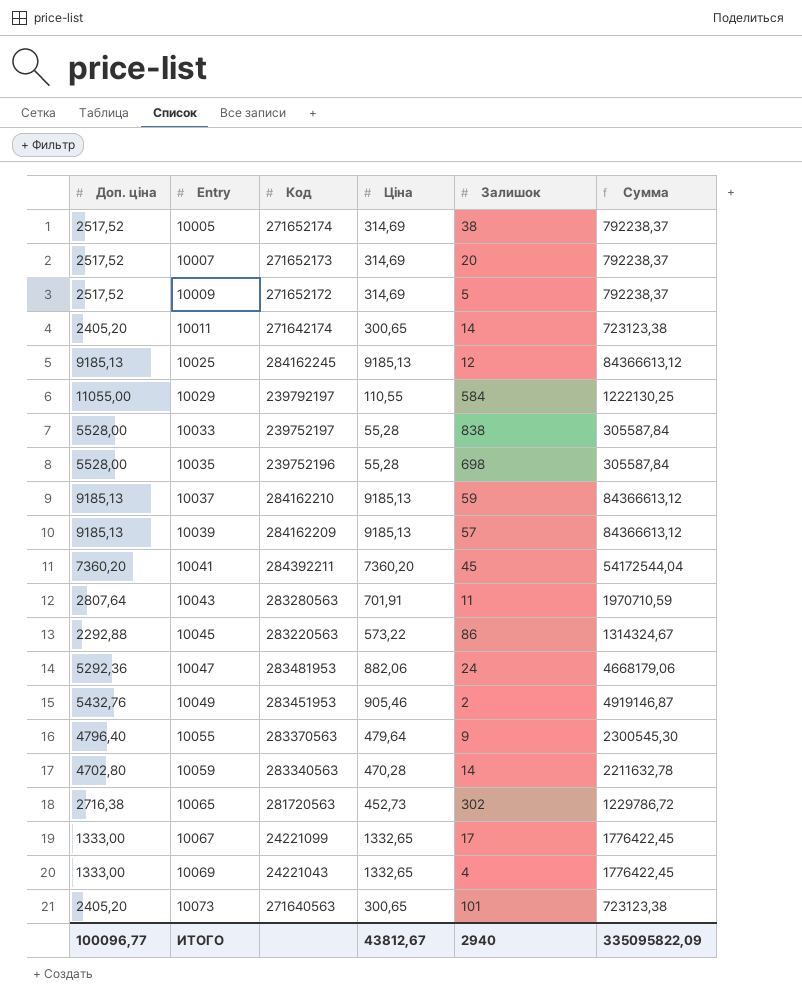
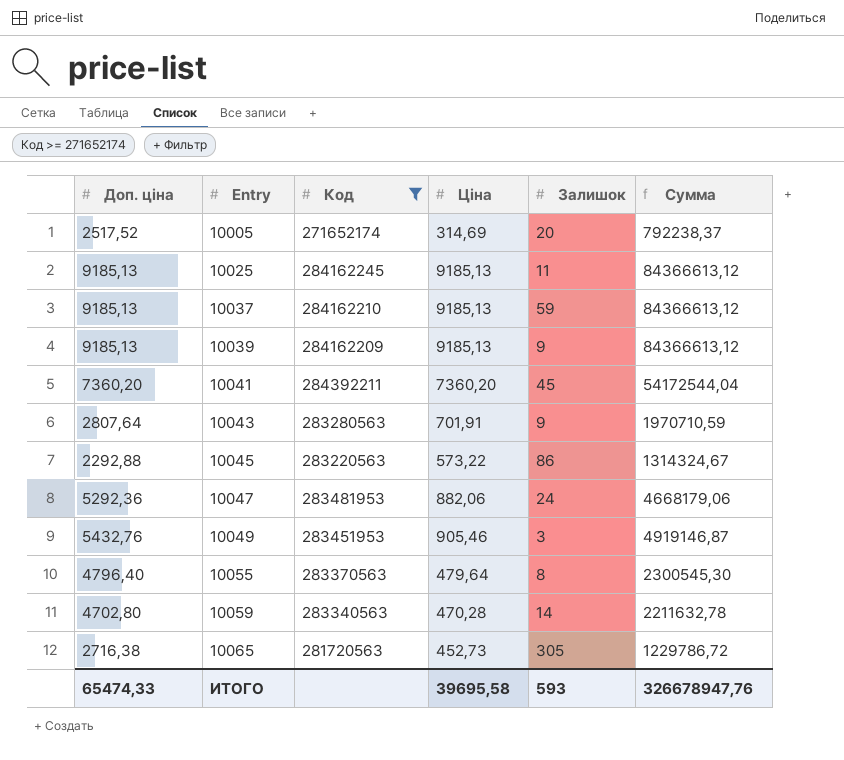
filter: none -> Код >= 271652174
10005 | Залишок: 38 -> 20
10025 | Залишок: 12 -> 11
10039 | Залишок: 57 -> 9
10043 | Залишок: 11 -> 9
10049 | Залишок: 2 -> 3
10055 | Залишок: 9 -> 8
10065 | Залишок: 302 -> 305
ИТОГО | Доп. ціна: 100096,77 -> 65474,33
ИТОГО | Ціна: 43812,67 -> 39695,58
ИТОГО | Залишок: 2940 -> 593
ИТОГО | Сумма: 335095822,09 -> 326678947,76

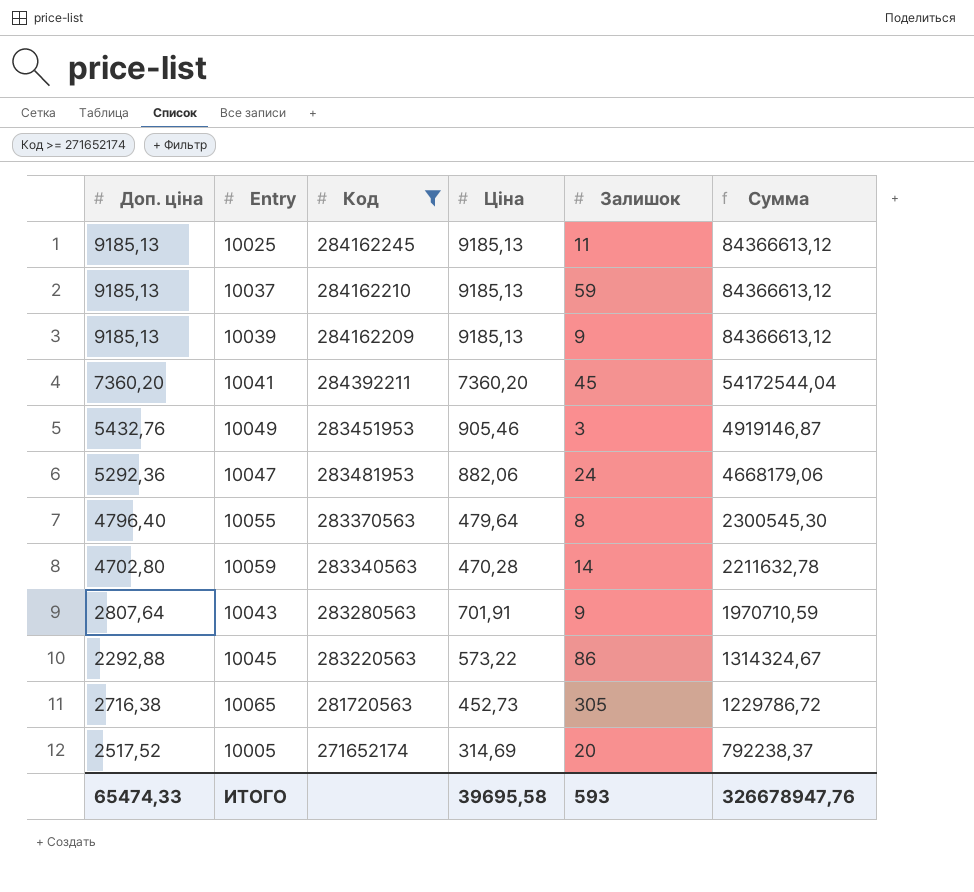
row order: Entry ascending -> Сумма descending

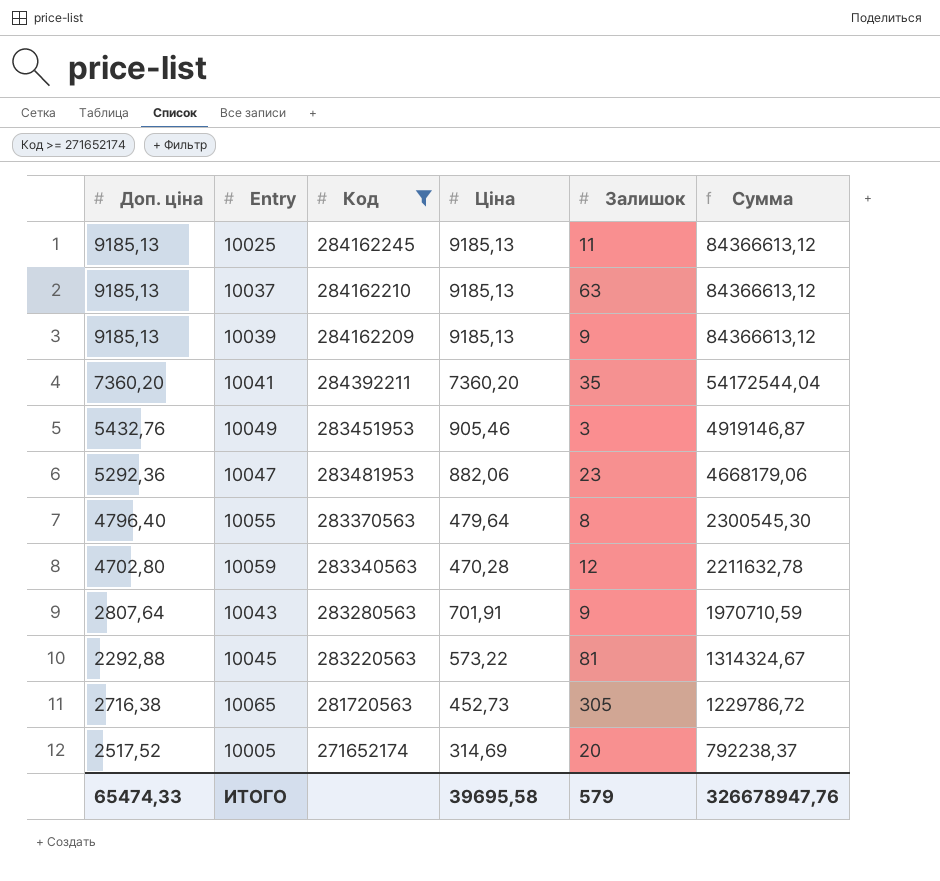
10037 | Залишок: 59 -> 63
10041 | Залишок: 45 -> 35
10047 | Залишок: 24 -> 23
10059 | Залишок: 14 -> 12
10045 | Залишок: 86 -> 81
ИТОГО | Залишок: 593 -> 579

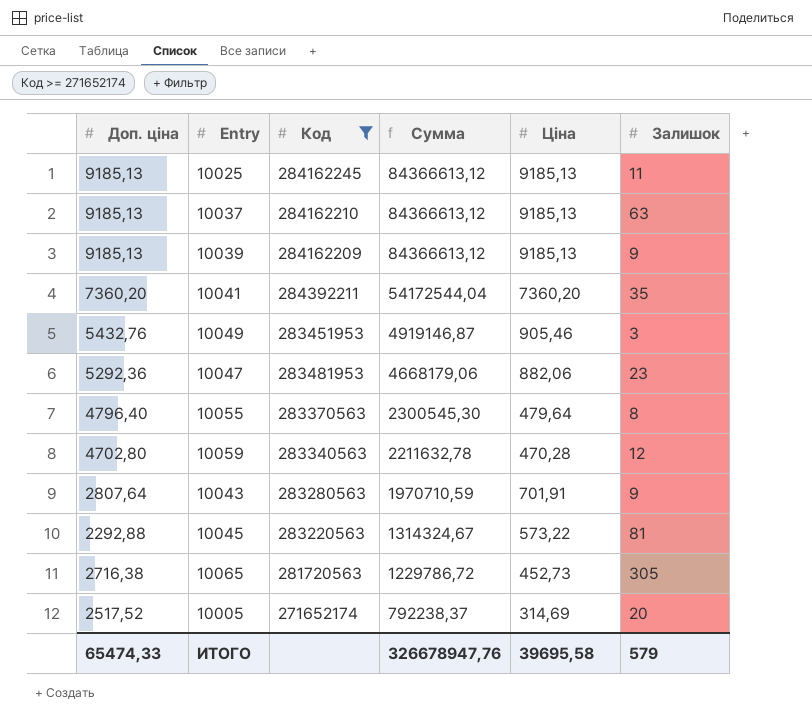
column Сумма | position: 6 -> 4

